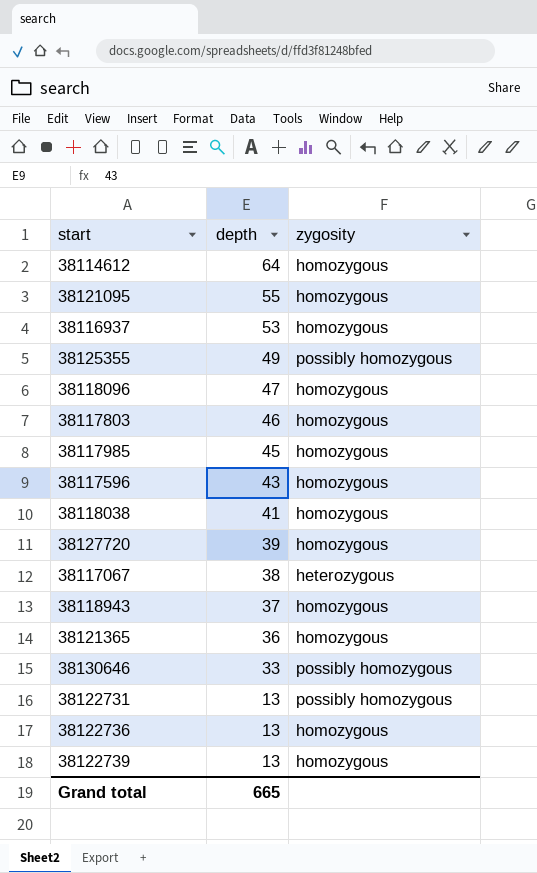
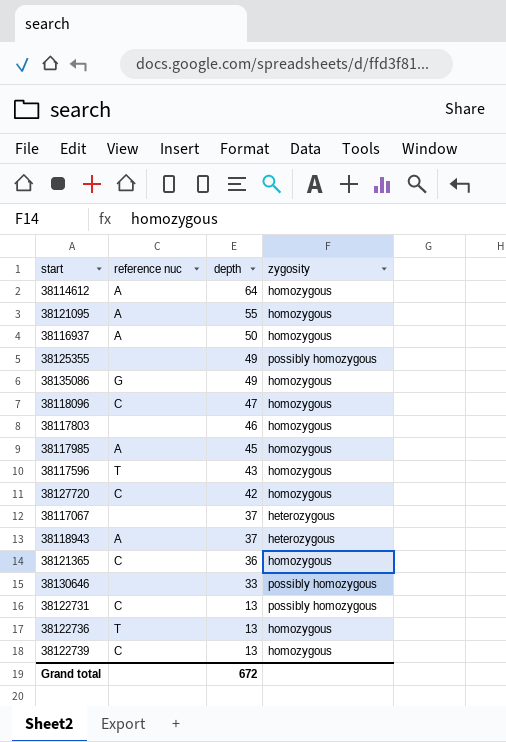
column reference nuc | position: none -> 2
row 38118038: 41 | homozygous -> none
38116937 | depth: 53 -> 50
row 38135086: none -> G | 49 | homozygous
38127720 | depth: 39 -> 42
38117067 | depth: 38 -> 37
38118943 | zygosity: homozygous -> heterozygous
Grand total | depth: 665 -> 672

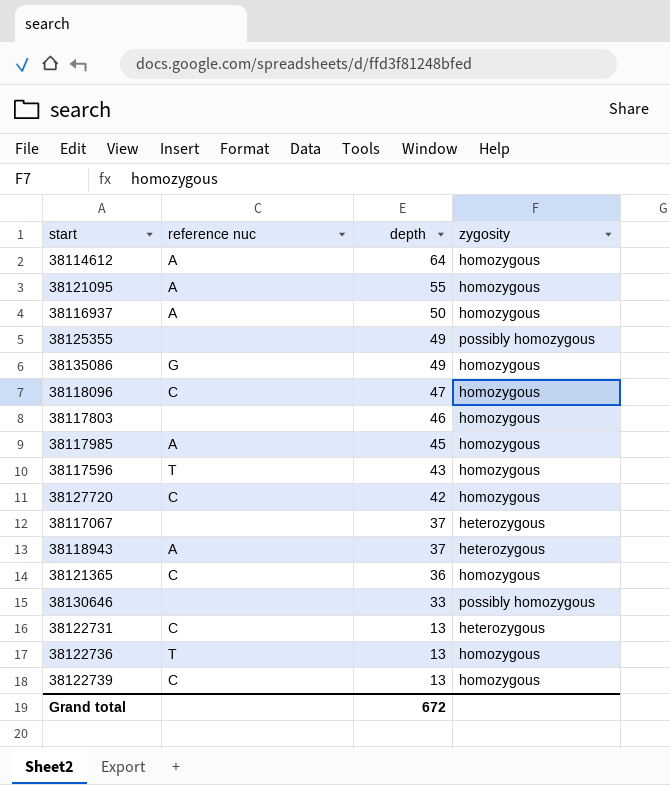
38122731 | zygosity: possibly homozygous -> heterozygous

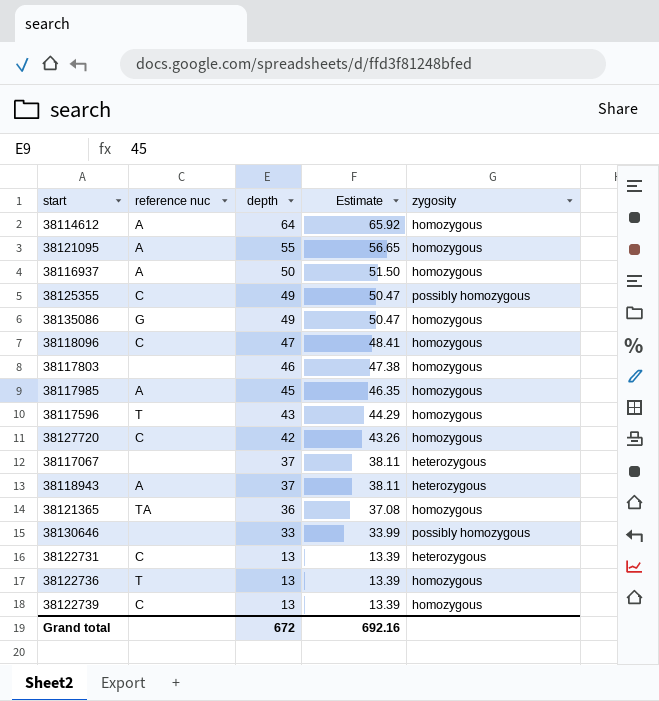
column Estimate | formula: none -> [depth] * 1.03
38125355 | reference nuc: none -> C
38121365 | reference nuc: C -> TA

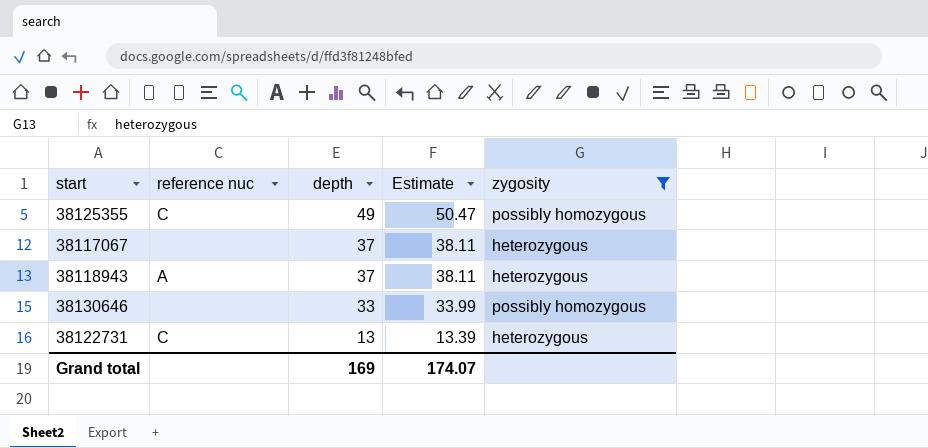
filter: none -> zygosity != homozygous
Grand total | depth: 672 -> 169
Grand total | Estimate: 692.16 -> 174.07

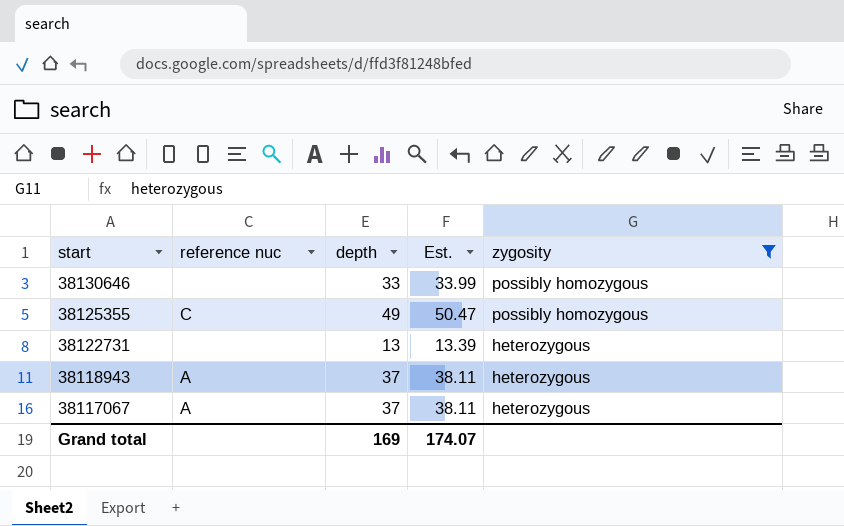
row order: depth descending -> start descending
column name: Estimate -> Est.
38122731 | reference nuc: C -> none
38117067 | reference nuc: none -> A

